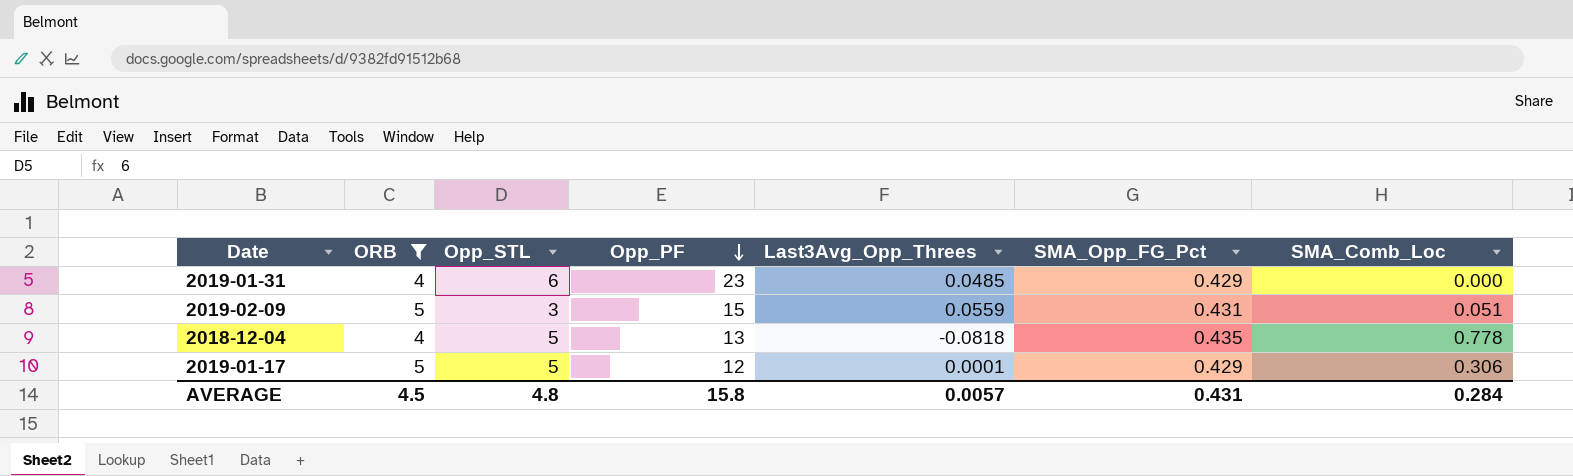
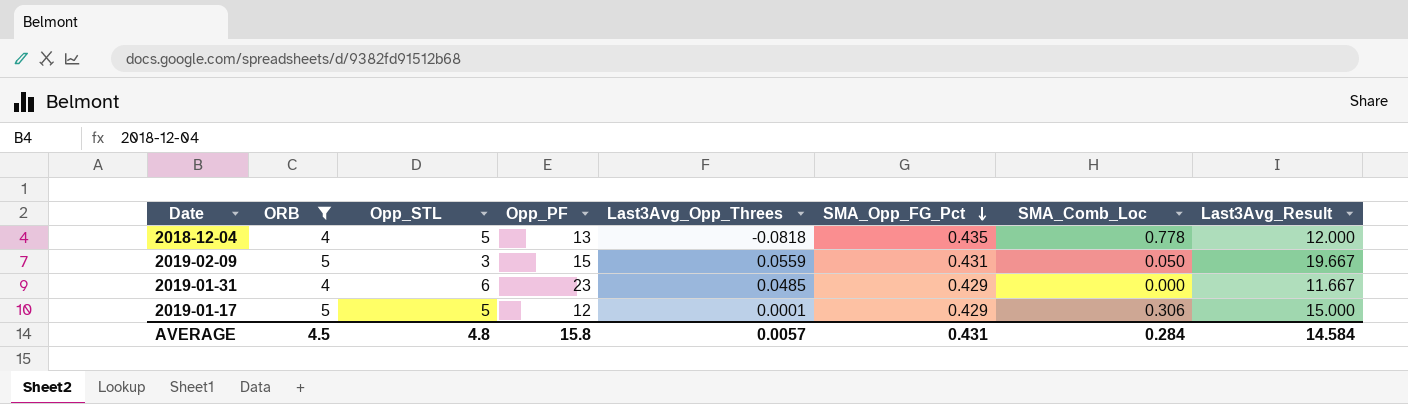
row order: Opp_PF descending -> SMA_Opp_FG_Pct descending
column Last3Avg_Result | position: none -> 8
2019-02-09 | SMA_Comb_Loc: 0.051 -> 0.050

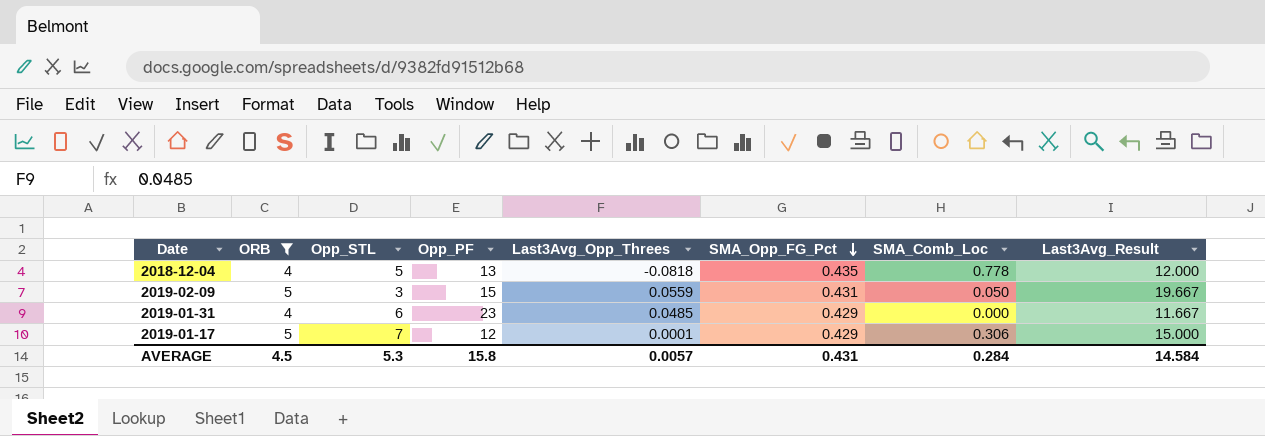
2019-01-17 | Opp_STL: 5 -> 7
AVERAGE | Opp_STL: 4.8 -> 5.3

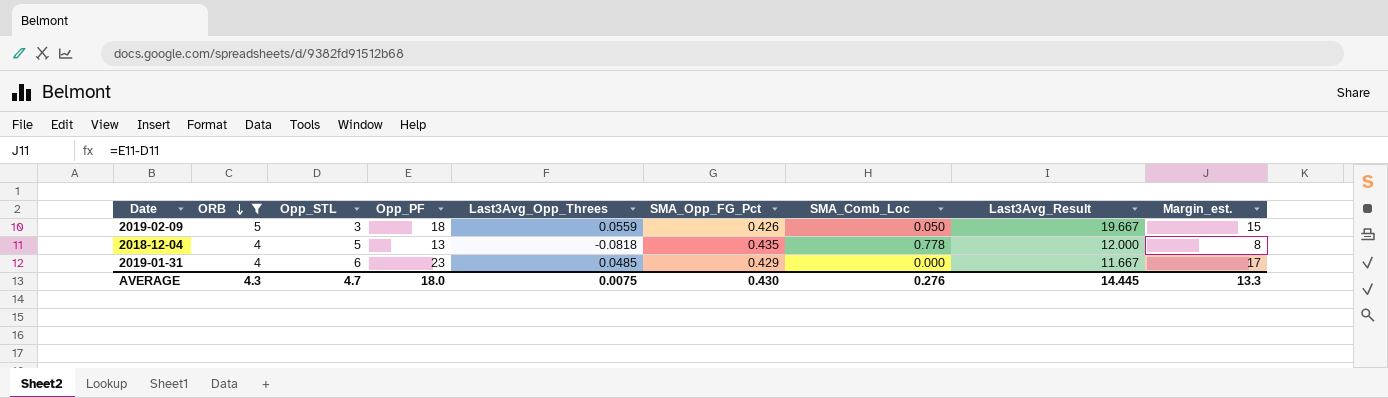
row order: SMA_Opp_FG_Pct descending -> ORB descending
column Margin_est. | formula: none -> [Opp_PF] - [Opp_STL]
row 2019-01-17: 5 | 7 | 12 | 0.0001 | 0.429 | 0.306 | 15.000 -> none
2019-02-09 | Opp_PF: 15 -> 18
2019-02-09 | SMA_Opp_FG_Pct: 0.431 -> 0.426
AVERAGE | ORB: 4.5 -> 4.3
AVERAGE | Opp_STL: 5.3 -> 4.7
AVERAGE | Opp_PF: 15.8 -> 18.0
AVERAGE | Last3Avg_Opp_Threes: 0.0057 -> 0.0075
AVERAGE | SMA_Opp_FG_Pct: 0.431 -> 0.430
AVERAGE | SMA_Comb_Loc: 0.284 -> 0.276
AVERAGE | Last3Avg_Result: 14.584 -> 14.445

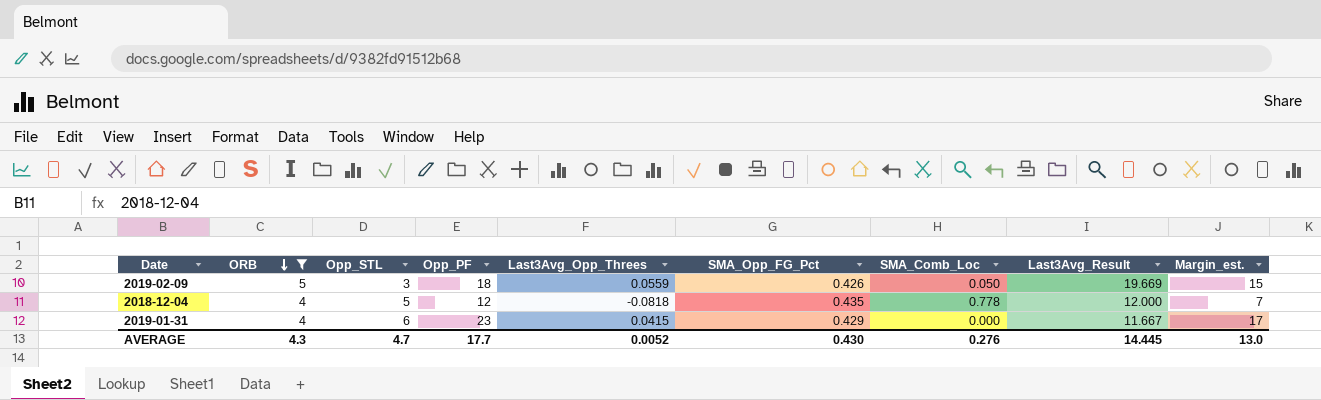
2019-02-09 | Last3Avg_Result: 19.667 -> 19.669
2018-12-04 | Opp_PF: 13 -> 12
2018-12-04 | Margin_est.: 8 -> 7
2019-01-31 | Last3Avg_Opp_Threes: 0.0485 -> 0.0415
AVERAGE | Opp_PF: 18.0 -> 17.7
AVERAGE | Last3Avg_Opp_Threes: 0.0075 -> 0.0052
AVERAGE | Margin_est.: 13.3 -> 13.0

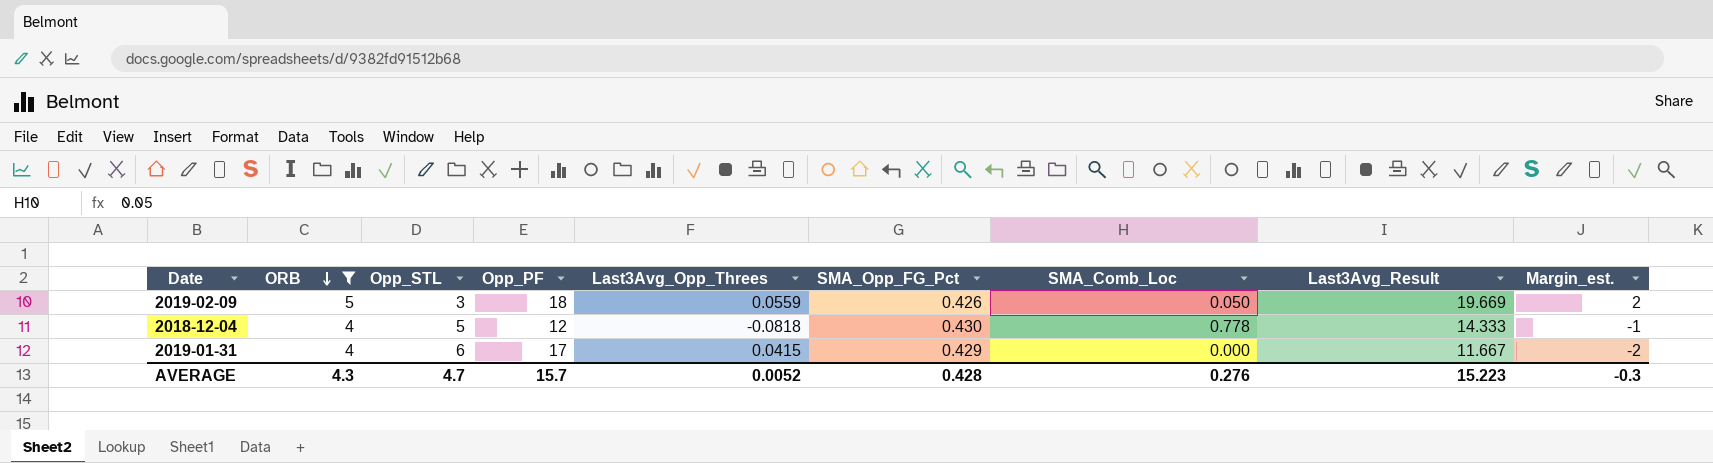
column Margin_est. | formula: [Opp_PF] - [Opp_STL] -> [ORB] - [Opp_STL]
2018-12-04 | SMA_Opp_FG_Pct: 0.435 -> 0.430
2018-12-04 | Last3Avg_Result: 12.000 -> 14.333
2019-01-31 | Opp_PF: 23 -> 17
AVERAGE | Opp_PF: 17.7 -> 15.7
AVERAGE | SMA_Opp_FG_Pct: 0.430 -> 0.428
AVERAGE | Last3Avg_Result: 14.445 -> 15.223
AVERAGE | Margin_est.: 13.0 -> -0.3

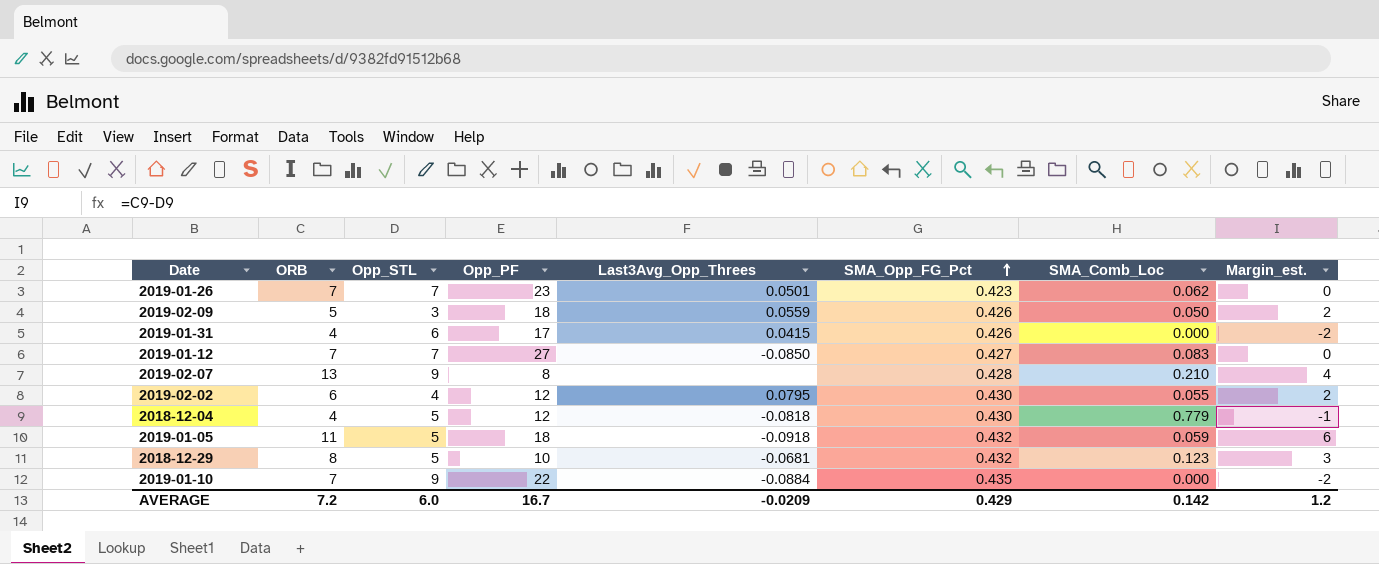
filter: ORB <= 5 -> none
row order: ORB descending -> SMA_Opp_FG_Pct ascending
column Last3Avg_Result | position: 8 -> none
2019-01-31 | SMA_Opp_FG_Pct: 0.429 -> 0.426
2018-12-04 | SMA_Comb_Loc: 0.778 -> 0.779
AVERAGE | ORB: 4.3 -> 7.2
AVERAGE | Opp_STL: 4.7 -> 6.0
AVERAGE | Opp_PF: 15.7 -> 16.7
AVERAGE | Last3Avg_Opp_Threes: 0.0052 -> -0.0209
AVERAGE | SMA_Opp_FG_Pct: 0.428 -> 0.429
AVERAGE | SMA_Comb_Loc: 0.276 -> 0.142
AVERAGE | Margin_est.: -0.3 -> 1.2

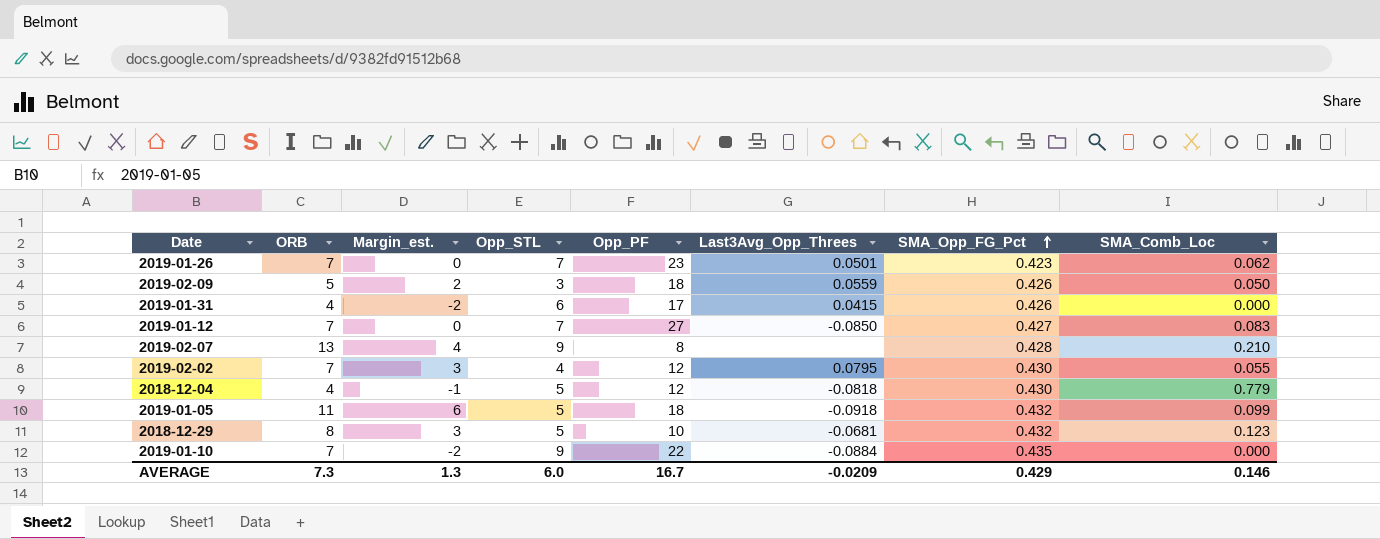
column Margin_est. | position: 8 -> 3
2019-02-02 | ORB: 6 -> 7
2019-02-02 | Margin_est.: 2 -> 3
2019-01-05 | SMA_Comb_Loc: 0.059 -> 0.099
AVERAGE | ORB: 7.2 -> 7.3
AVERAGE | Margin_est.: 1.2 -> 1.3
AVERAGE | SMA_Comb_Loc: 0.142 -> 0.146

